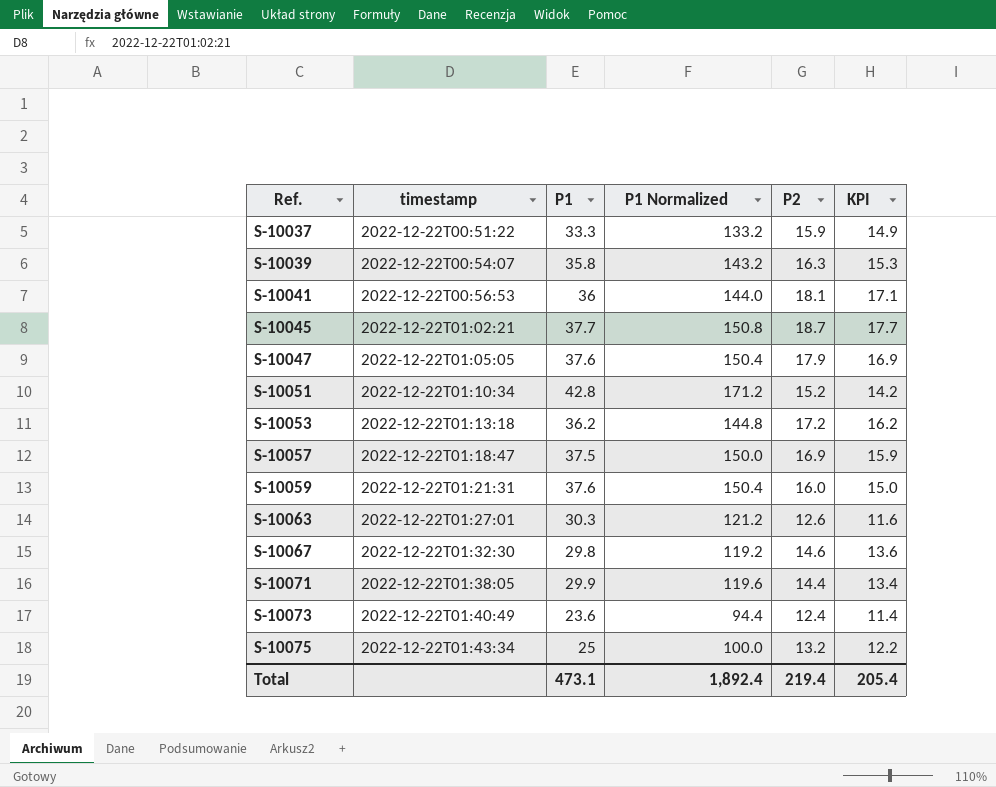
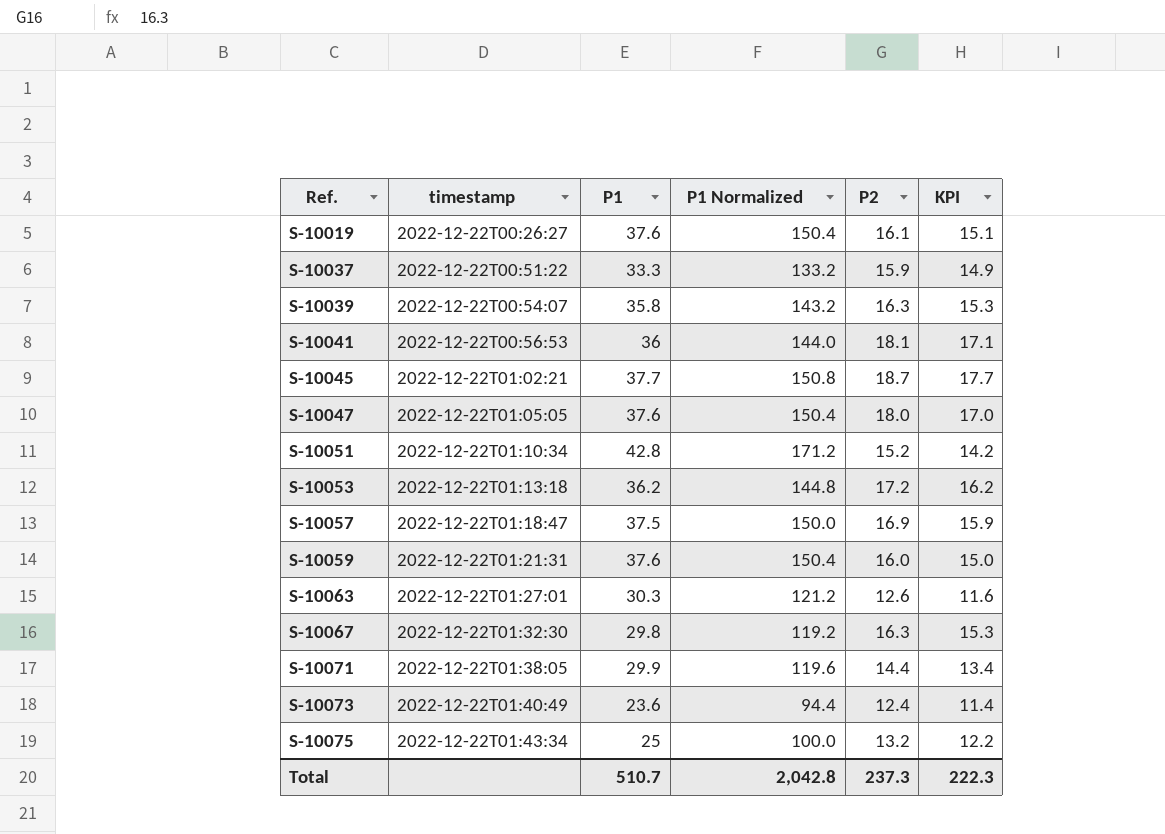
row S-10019: none -> 2022-12-22T00:26:27 | 37.6 | 150.4 | 16.1 | 15.1
S-10047 | P2: 17.9 -> 18.0
S-10047 | KPI: 16.9 -> 17.0
S-10067 | P2: 14.6 -> 16.3
S-10067 | KPI: 13.6 -> 15.3
Total | P1: 473.1 -> 510.7
Total | P1 Normalized: 1,892.4 -> 2,042.8
Total | P2: 219.4 -> 237.3
Total | KPI: 205.4 -> 222.3

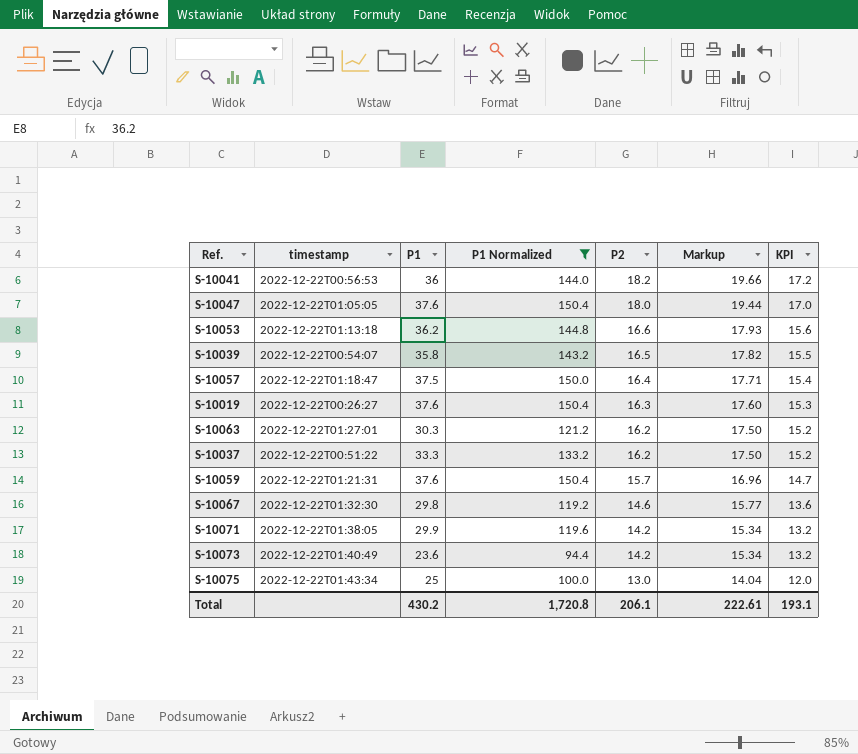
filter: none -> P1 Normalized <= 150.4
row order: Ref. ascending -> P2 descending
column Markup | formula: none -> [P2] * 1.08
S-10041 | P2: 18.1 -> 18.2
S-10041 | KPI: 17.1 -> 17.2
S-10053 | P2: 17.2 -> 16.6
S-10053 | KPI: 16.2 -> 15.6
S-10039 | P2: 16.3 -> 16.5
S-10039 | KPI: 15.3 -> 15.5
S-10057 | P2: 16.9 -> 16.4
S-10057 | KPI: 15.9 -> 15.4
S-10019 | P2: 16.1 -> 16.3
S-10019 | KPI: 15.1 -> 15.3
S-10063 | P2: 12.6 -> 16.2
S-10063 | KPI: 11.6 -> 15.2
S-10037 | P2: 15.9 -> 16.2
S-10037 | KPI: 14.9 -> 15.2
S-10059 | P2: 16.0 -> 15.7
S-10059 | KPI: 15.0 -> 14.7
S-10067 | P2: 16.3 -> 14.6
S-10067 | KPI: 15.3 -> 13.6
S-10071 | P2: 14.4 -> 14.2
S-10071 | KPI: 13.4 -> 13.2
S-10073 | P2: 12.4 -> 14.2
S-10073 | KPI: 11.4 -> 13.2
S-10075 | P2: 13.2 -> 13.0
S-10075 | KPI: 12.2 -> 12.0
Total | P1: 510.7 -> 430.2
Total | P1 Normalized: 2,042.8 -> 1,720.8
Total | P2: 237.3 -> 206.1
Total | KPI: 222.3 -> 193.1

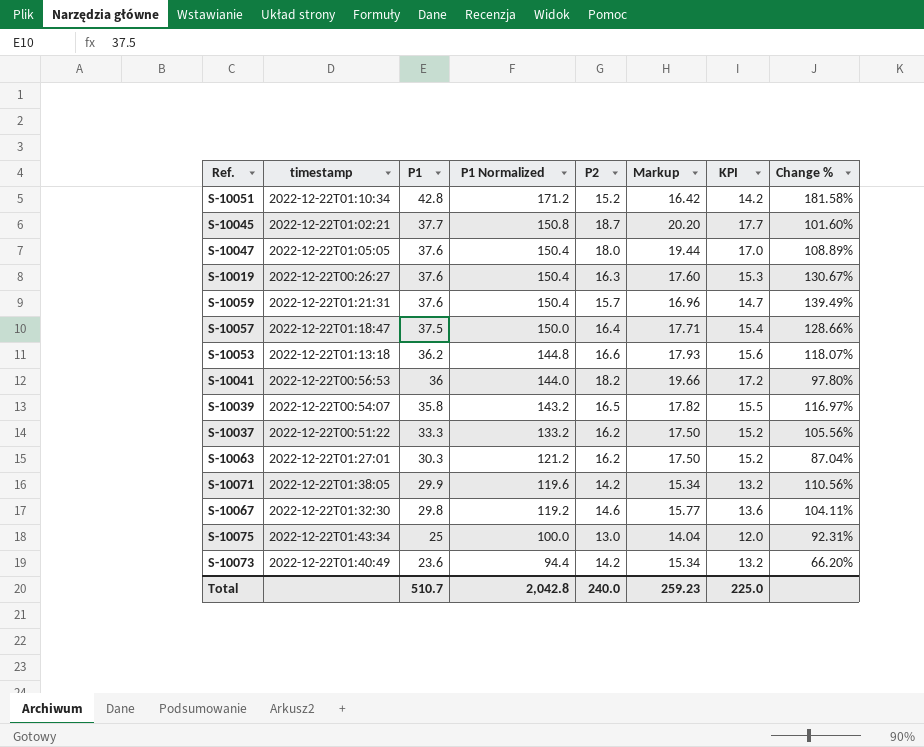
filter: P1 Normalized <= 150.4 -> none
row order: P2 descending -> P1 descending
column Change % | formula: none -> ([P1] - [P2]) / [P2]
Total | P1: 430.2 -> 510.7
Total | P1 Normalized: 1,720.8 -> 2,042.8
Total | P2: 206.1 -> 240.0
Total | Markup: 222.61 -> 259.23
Total | KPI: 193.1 -> 225.0

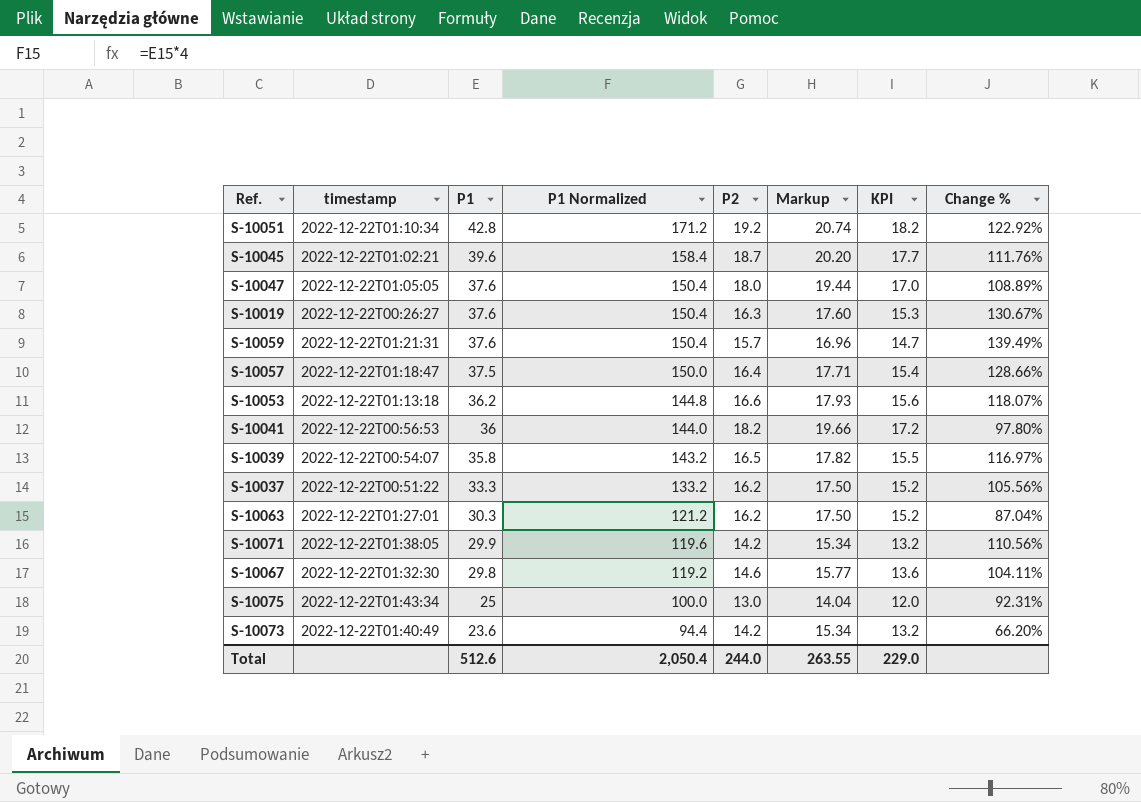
S-10051 | P2: 15.2 -> 19.2
S-10051 | Markup: 16.42 -> 20.74
S-10051 | KPI: 14.2 -> 18.2
S-10051 | Change %: 181.58% -> 122.92%
S-10045 | P1: 37.7 -> 39.6
S-10045 | P1 Normalized: 150.8 -> 158.4
S-10045 | Change %: 101.60% -> 111.76%
Total | P1: 510.7 -> 512.6
Total | P1 Normalized: 2,042.8 -> 2,050.4
Total | P2: 240.0 -> 244.0
Total | Markup: 259.23 -> 263.55
Total | KPI: 225.0 -> 229.0

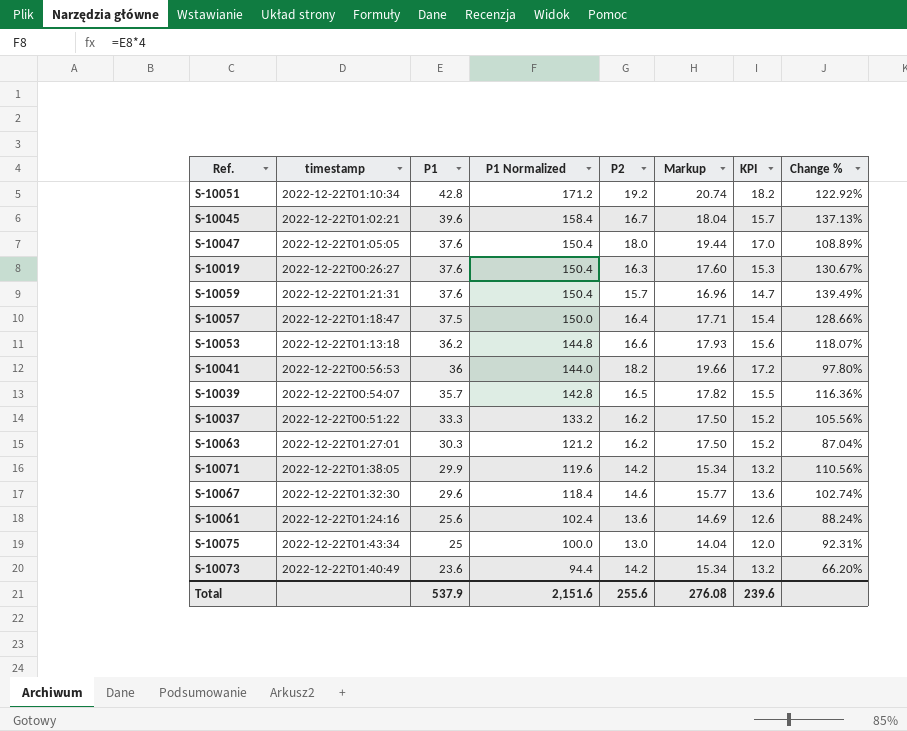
S-10045 | P2: 18.7 -> 16.7
S-10045 | Markup: 20.20 -> 18.04
S-10045 | KPI: 17.7 -> 15.7
S-10045 | Change %: 111.76% -> 137.13%
S-10039 | P1: 35.8 -> 35.7
S-10039 | P1 Normalized: 143.2 -> 142.8
S-10039 | Change %: 116.97% -> 116.36%
S-10067 | P1: 29.8 -> 29.6
S-10067 | P1 Normalized: 119.2 -> 118.4
S-10067 | Change %: 104.11% -> 102.74%
row S-10061: none -> 2022-12-22T01:24:16 | 25.6 | 102.4 | 13.6 | 14.69 | 12.6 | 88.24%
Total | P1: 512.6 -> 537.9
Total | P1 Normalized: 2,050.4 -> 2,151.6
Total | P2: 244.0 -> 255.6
Total | Markup: 263.55 -> 276.08
Total | KPI: 229.0 -> 239.6

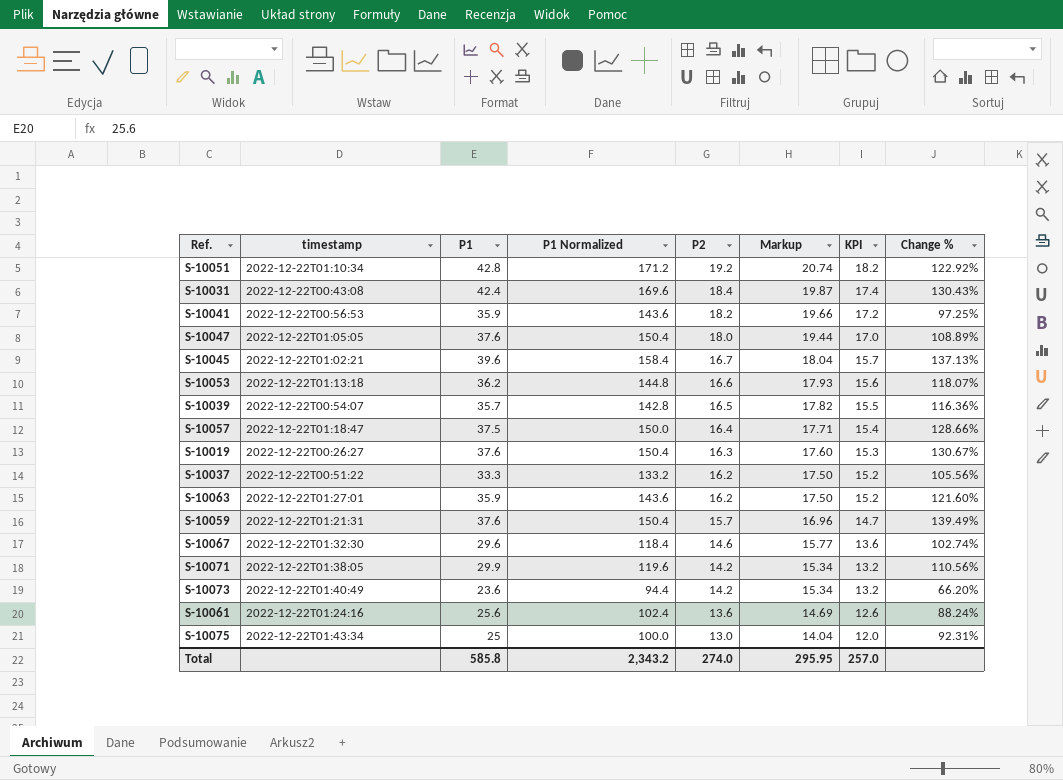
row order: P1 descending -> P2 descending
row S-10031: none -> 2022-12-22T00:43:08 | 42.4 | 169.6 | 18.4 | 19.87 | 17.4 | 130.43%
S-10041 | P1: 36 -> 35.9
S-10041 | P1 Normalized: 144.0 -> 143.6
S-10041 | Change %: 97.80% -> 97.25%
S-10063 | P1: 30.3 -> 35.9
S-10063 | P1 Normalized: 121.2 -> 143.6
S-10063 | Change %: 87.04% -> 121.60%
Total | P1: 537.9 -> 585.8
Total | P1 Normalized: 2,151.6 -> 2,343.2
Total | P2: 255.6 -> 274.0
Total | Markup: 276.08 -> 295.95
Total | KPI: 239.6 -> 257.0

